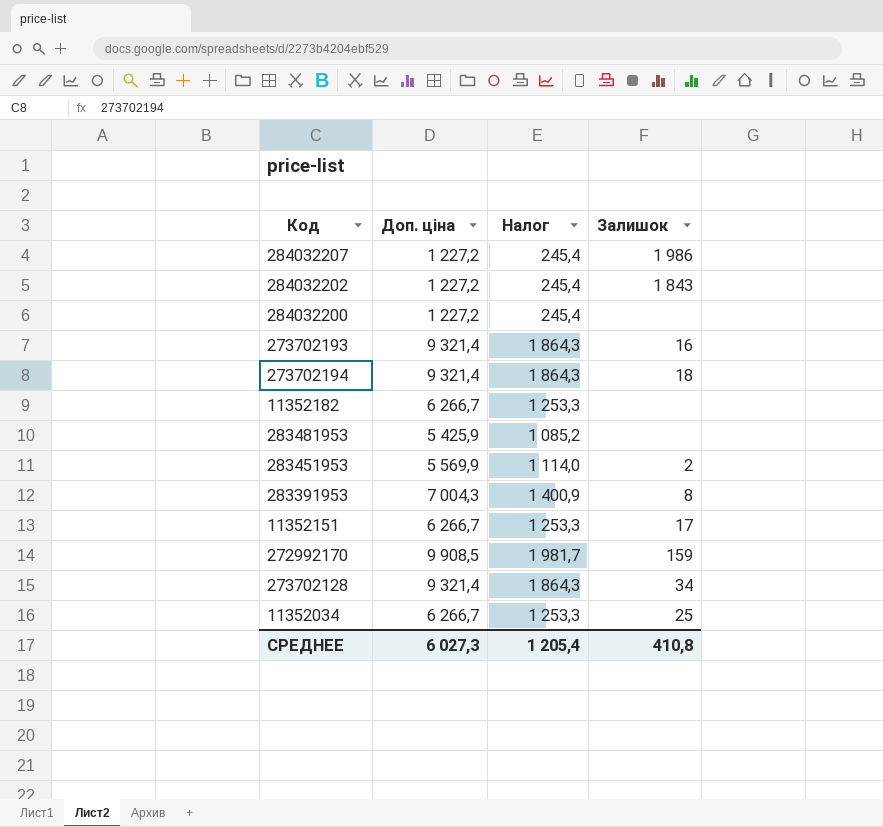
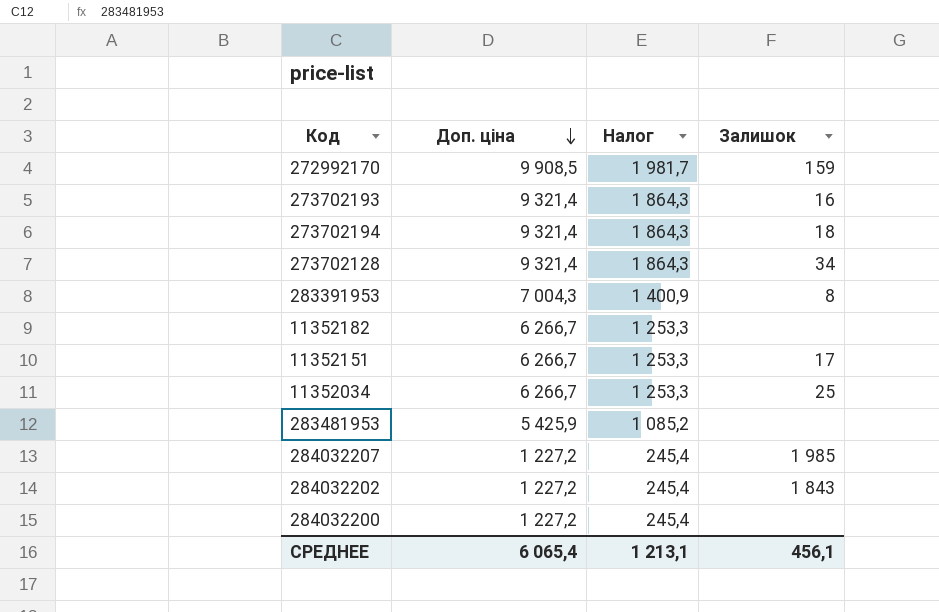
row order: none -> Доп. ціна descending
row 283451953: 5 569,9 | 1 114,0 | 2 -> none
284032207 | Залишок: 1 986 -> 1 985
СРЕДНЕЕ | Доп. ціна: 6 027,3 -> 6 065,4
СРЕДНЕЕ | Налог: 1 205,4 -> 1 213,1
СРЕДНЕЕ | Залишок: 410,8 -> 456,1

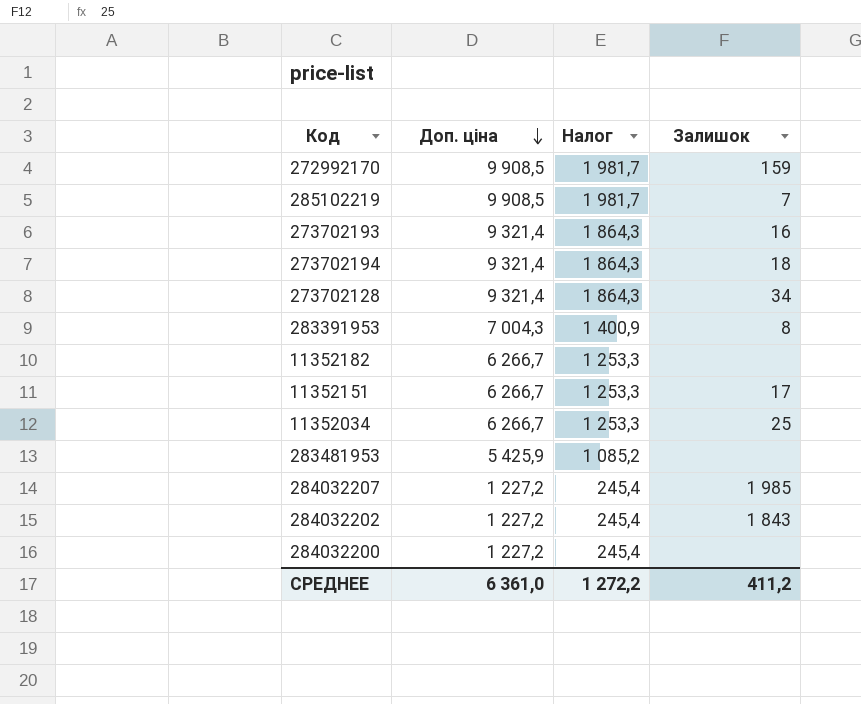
row 285102219: none -> 9 908,5 | 1 981,7 | 7
СРЕДНЕЕ | Доп. ціна: 6 065,4 -> 6 361,0
СРЕДНЕЕ | Налог: 1 213,1 -> 1 272,2
СРЕДНЕЕ | Залишок: 456,1 -> 411,2

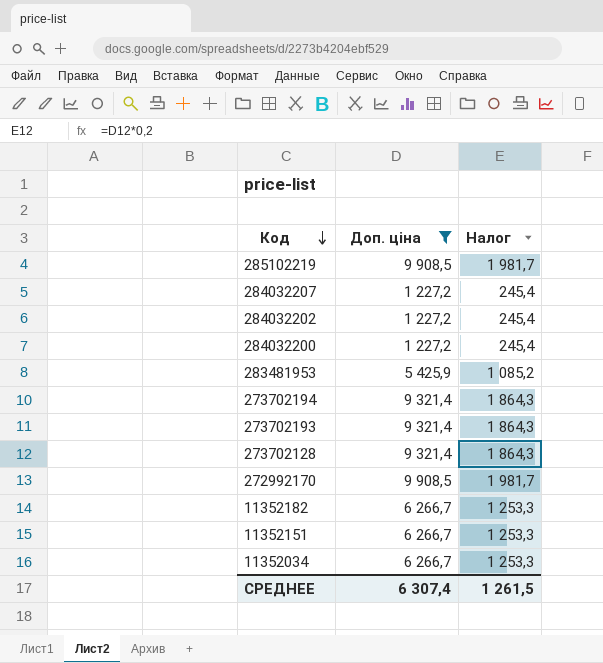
filter: none -> Доп. ціна != 7 004,3
row order: Доп. ціна descending -> Код descending
column Залишок | position: 4 -> none
СРЕДНЕЕ | Доп. ціна: 6 361,0 -> 6 307,4
СРЕДНЕЕ | Налог: 1 272,2 -> 1 261,5

